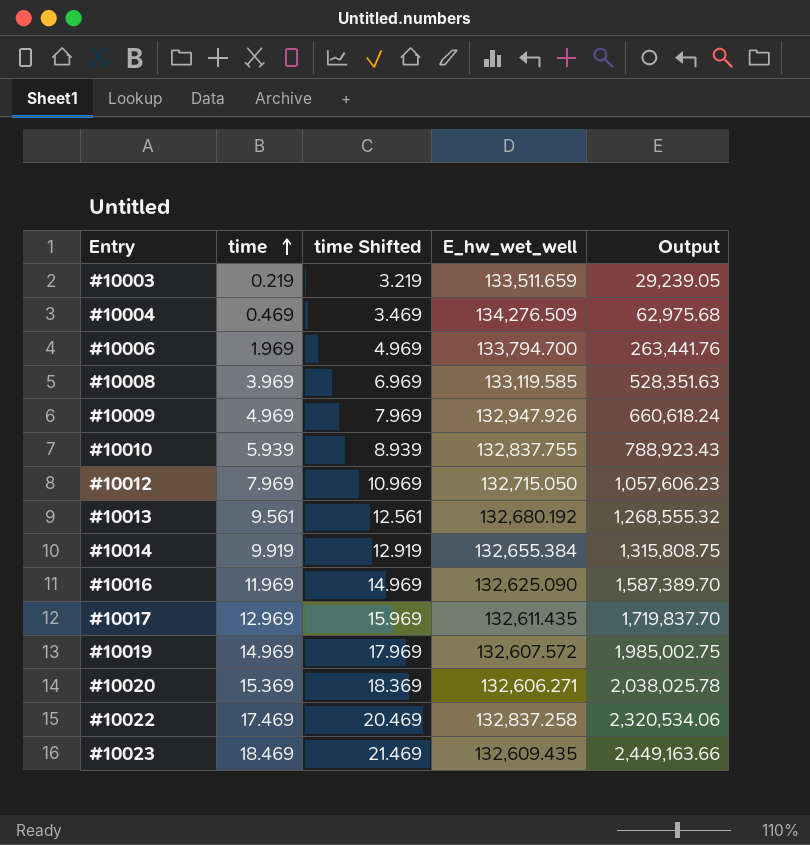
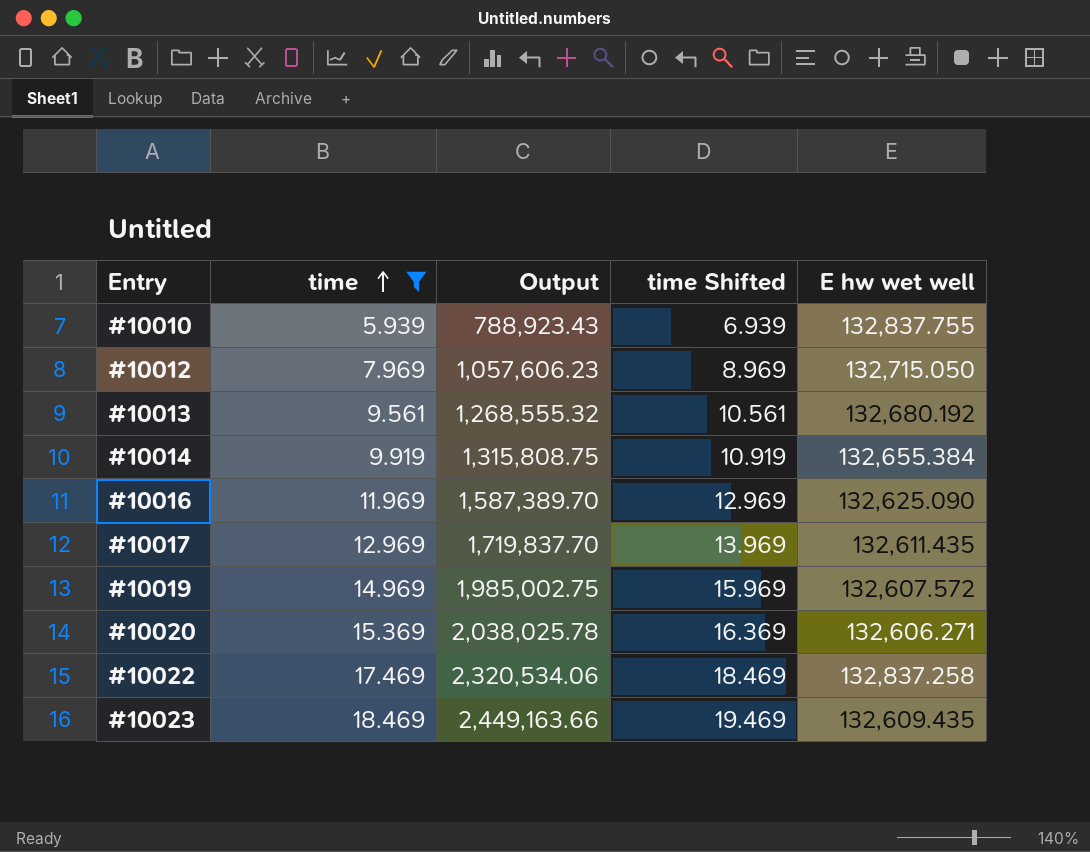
filter: none -> time >= 5.939
column Output | position: 5 -> 3
column time Shifted | formula: [time] + 3 -> [time] + 1
column name: E_hw_wet_well -> E hw wet well

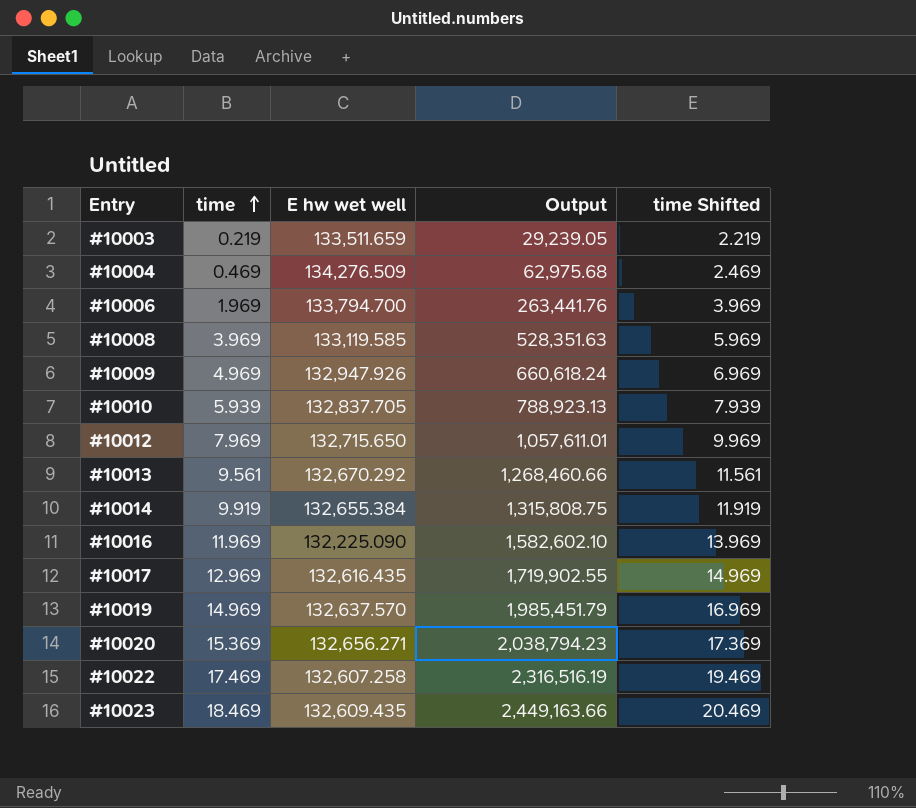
filter: time >= 5.939 -> none
column E hw wet well | position: 5 -> 3
column time Shifted | formula: [time] + 1 -> [time] + 2
#10010 | E hw wet well: 132,837.755 -> 132,837.705
#10010 | Output: 788,923.43 -> 788,923.13
#10012 | E hw wet well: 132,715.050 -> 132,715.650
#10012 | Output: 1,057,606.23 -> 1,057,611.01
#10013 | E hw wet well: 132,680.192 -> 132,670.292
#10013 | Output: 1,268,555.32 -> 1,268,460.66
#10016 | E hw wet well: 132,625.090 -> 132,225.090
#10016 | Output: 1,587,389.70 -> 1,582,602.10
#10017 | E hw wet well: 132,611.435 -> 132,616.435
#10017 | Output: 1,719,837.70 -> 1,719,902.55
#10019 | E hw wet well: 132,607.572 -> 132,637.570
#10019 | Output: 1,985,002.75 -> 1,985,451.79
#10020 | E hw wet well: 132,606.271 -> 132,656.271
#10020 | Output: 2,038,025.78 -> 2,038,794.23
#10022 | E hw wet well: 132,837.258 -> 132,607.258
#10022 | Output: 2,320,534.06 -> 2,316,516.19

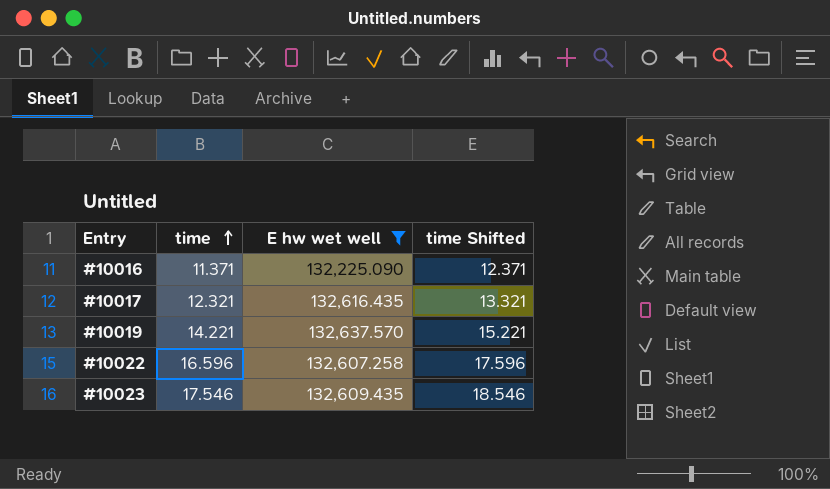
filter: none -> E hw wet well <= 132,637.570
column Output | formula: [time] * [E hw wet well] -> none
column time Shifted | formula: [time] + 2 -> [time] + 1
#10016 | time: 11.969 -> 11.371
#10017 | time: 12.969 -> 12.321
#10019 | time: 14.969 -> 14.221
#10022 | time: 17.469 -> 16.596
#10023 | time: 18.469 -> 17.546

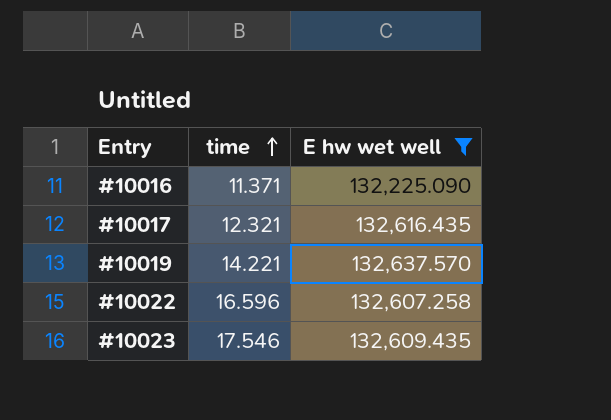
column time Shifted | formula: [time] + 1 -> none

